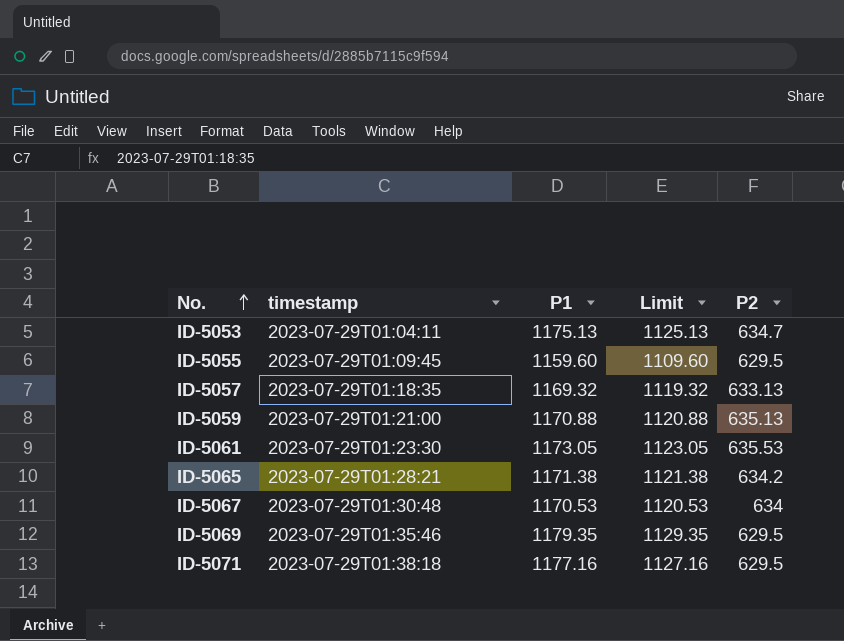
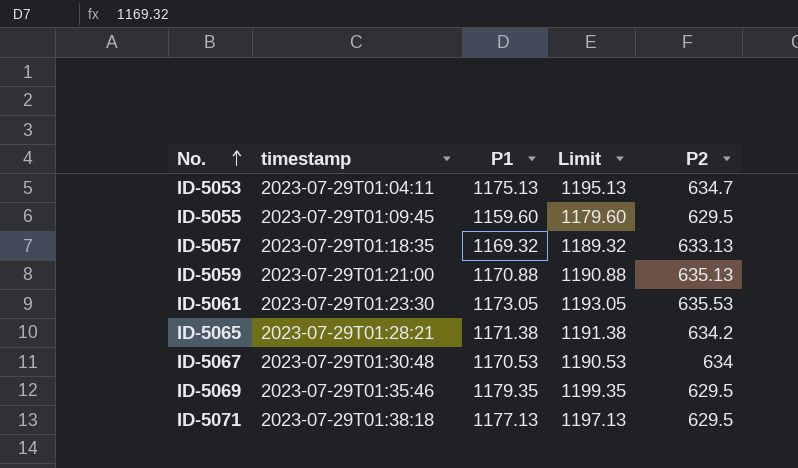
column Limit | formula: [P1] - 50 -> [P1] + 20
ID-5071 | P1: 1177.16 -> 1177.13

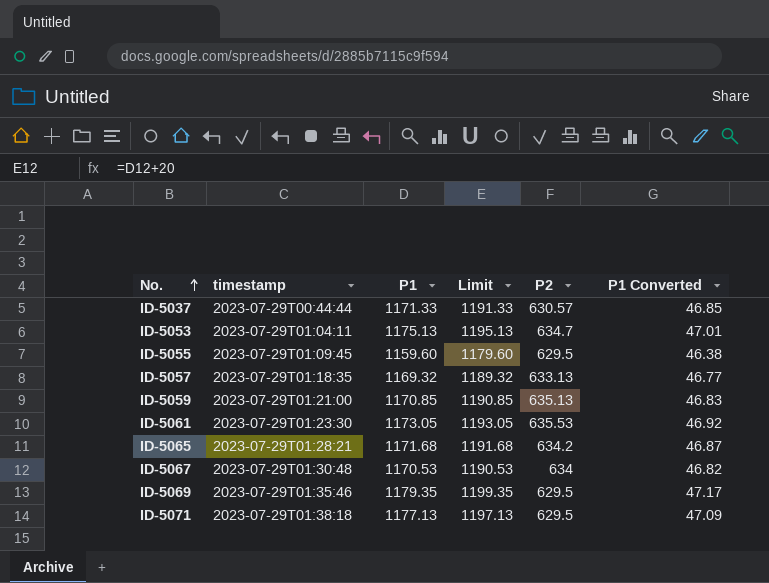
column P1 Converted | formula: none -> [P1] * 0.04
row ID-5037: none -> 2023-07-29T00:44:44 | 1171.33 | 1191.33 | 630.57 | 46.85
ID-5059 | P1: 1170.88 -> 1170.85
ID-5059 | Limit: 1190.88 -> 1190.85
ID-5065 | P1: 1171.38 -> 1171.68
ID-5065 | Limit: 1191.38 -> 1191.68

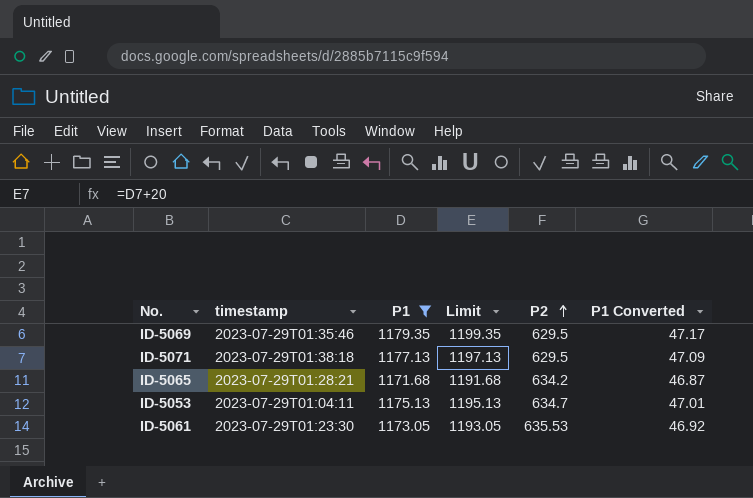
filter: none -> P1 >= 1171.68
row order: No. ascending -> P2 ascending

